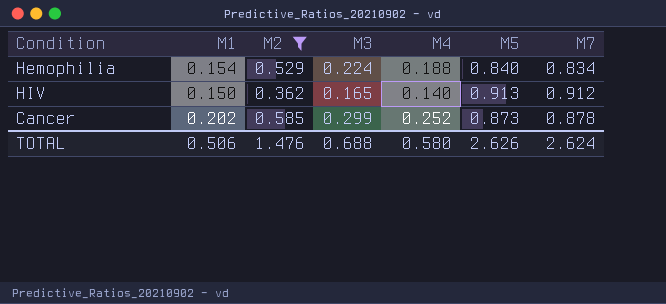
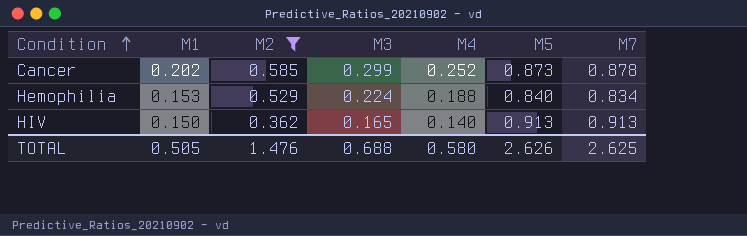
row order: none -> Condition ascending
Hemophilia | M1: 0.154 -> 0.153
HIV | M7: 0.912 -> 0.913
TOTAL | M1: 0.506 -> 0.505
TOTAL | M7: 2.624 -> 2.625

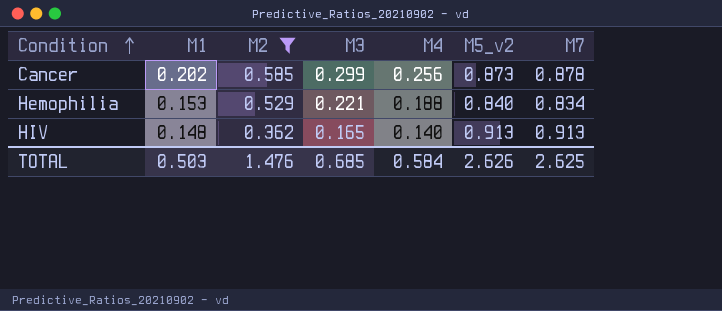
column name: M5 -> M5_v2
Cancer | M4: 0.252 -> 0.256
Hemophilia | M3: 0.224 -> 0.221
HIV | M1: 0.150 -> 0.148
TOTAL | M1: 0.505 -> 0.503
TOTAL | M3: 0.688 -> 0.685
TOTAL | M4: 0.580 -> 0.584

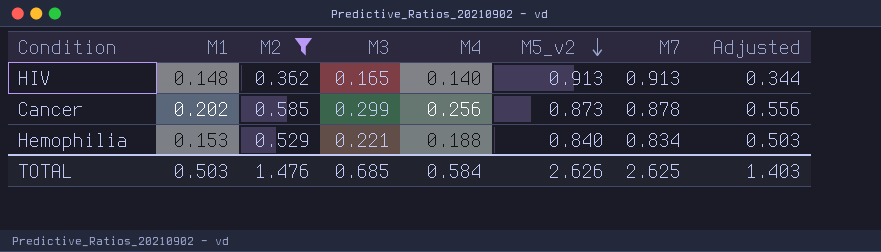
row order: Condition ascending -> M5_v2 descending
column Adjusted | formula: none -> [M2] * 0.95

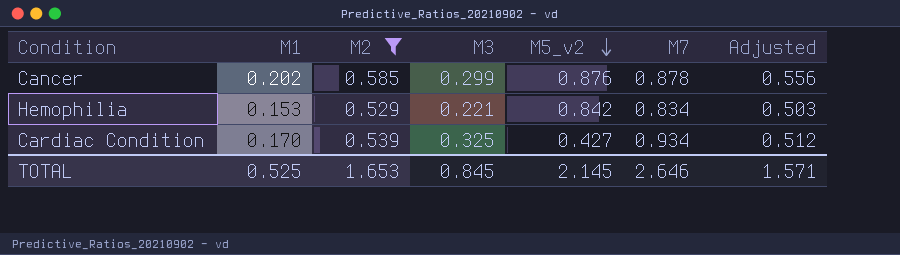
column M4 | position: 5 -> none
row HIV: 0.148 | 0.362 | 0.165 | 0.140 | 0.913 | 0.913 | 0.344 -> none
Cancer | M5_v2: 0.873 -> 0.876
Hemophilia | M5_v2: 0.840 -> 0.842
row Cardiac Condition: none -> 0.170 | 0.539 | 0.325 | 0.427 | 0.934 | 0.512
TOTAL | M1: 0.503 -> 0.525
TOTAL | M2: 1.476 -> 1.653
TOTAL | M3: 0.685 -> 0.845
TOTAL | M5_v2: 2.626 -> 2.145
TOTAL | M7: 2.625 -> 2.646
TOTAL | Adjusted: 1.403 -> 1.571

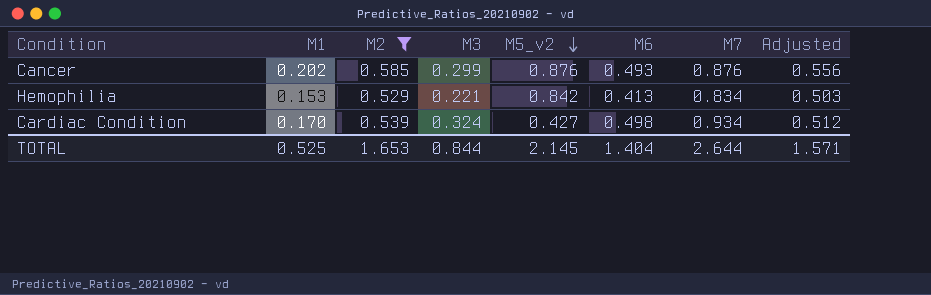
column M6 | position: none -> 6
Cancer | M7: 0.878 -> 0.876
Cardiac Condition | M3: 0.325 -> 0.324
TOTAL | M3: 0.845 -> 0.844
TOTAL | M7: 2.646 -> 2.644

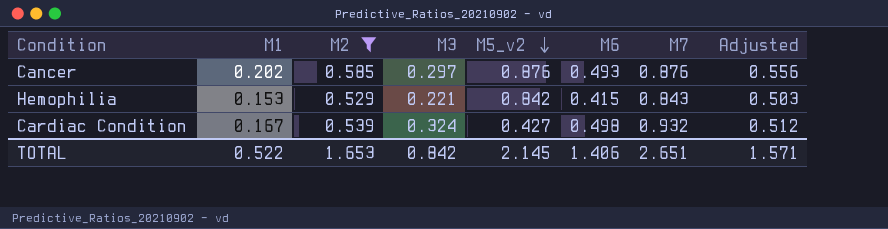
Cancer | M3: 0.299 -> 0.297
Hemophilia | M6: 0.413 -> 0.415
Hemophilia | M7: 0.834 -> 0.843
Cardiac Condition | M1: 0.170 -> 0.167
Cardiac Condition | M7: 0.934 -> 0.932
TOTAL | M1: 0.525 -> 0.522
TOTAL | M3: 0.844 -> 0.842
TOTAL | M6: 1.404 -> 1.406
TOTAL | M7: 2.644 -> 2.651

